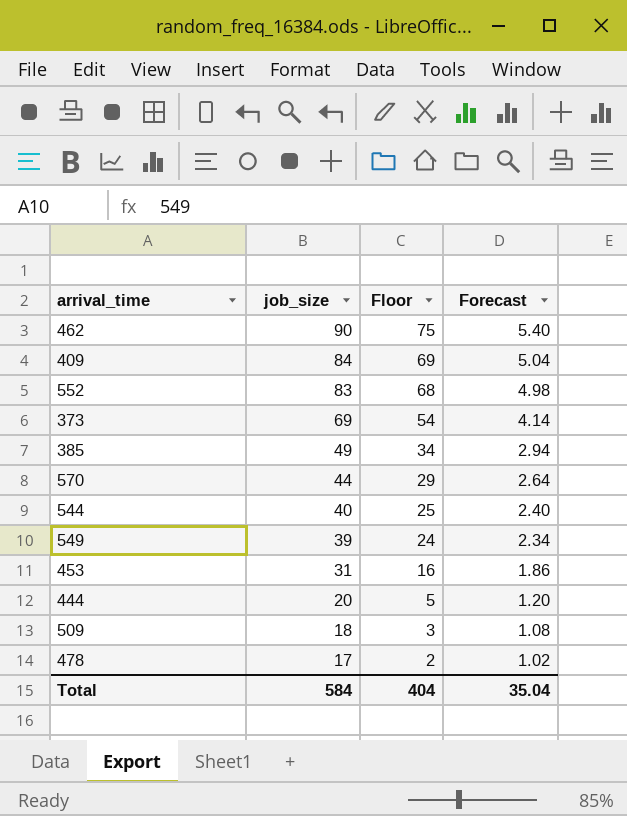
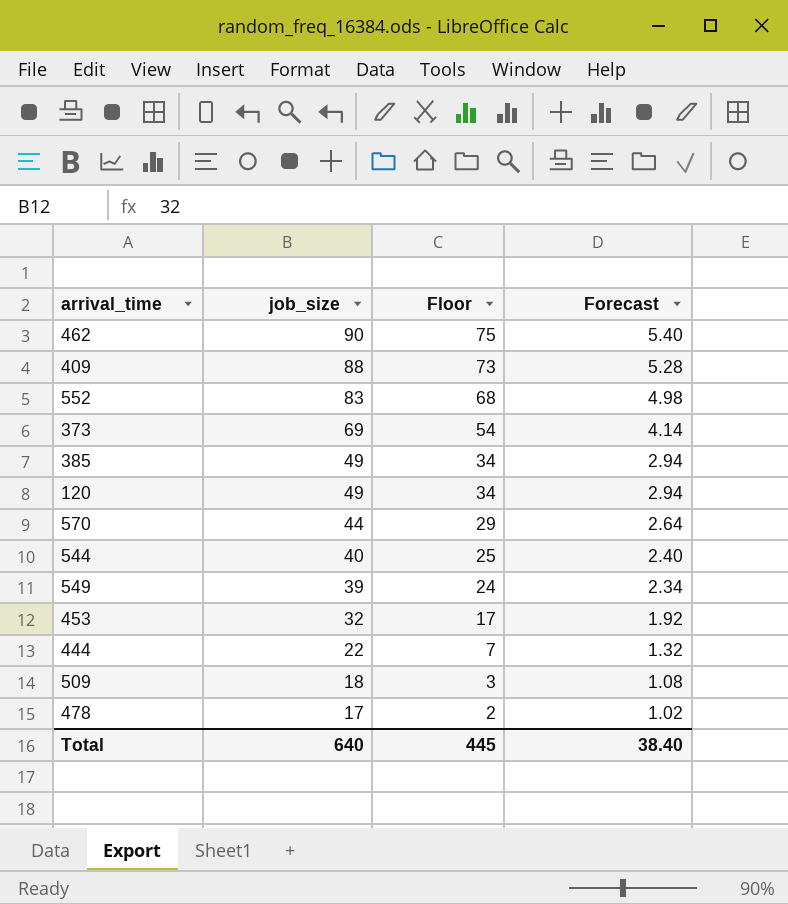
409 | job_size: 84 -> 88
409 | Floor: 69 -> 73
409 | Forecast: 5.04 -> 5.28
row 120: none -> 49 | 34 | 2.94
453 | job_size: 31 -> 32
453 | Floor: 16 -> 17
453 | Forecast: 1.86 -> 1.92
444 | job_size: 20 -> 22
444 | Floor: 5 -> 7
444 | Forecast: 1.20 -> 1.32
Total | job_size: 584 -> 640
Total | Floor: 404 -> 445
Total | Forecast: 35.04 -> 38.40

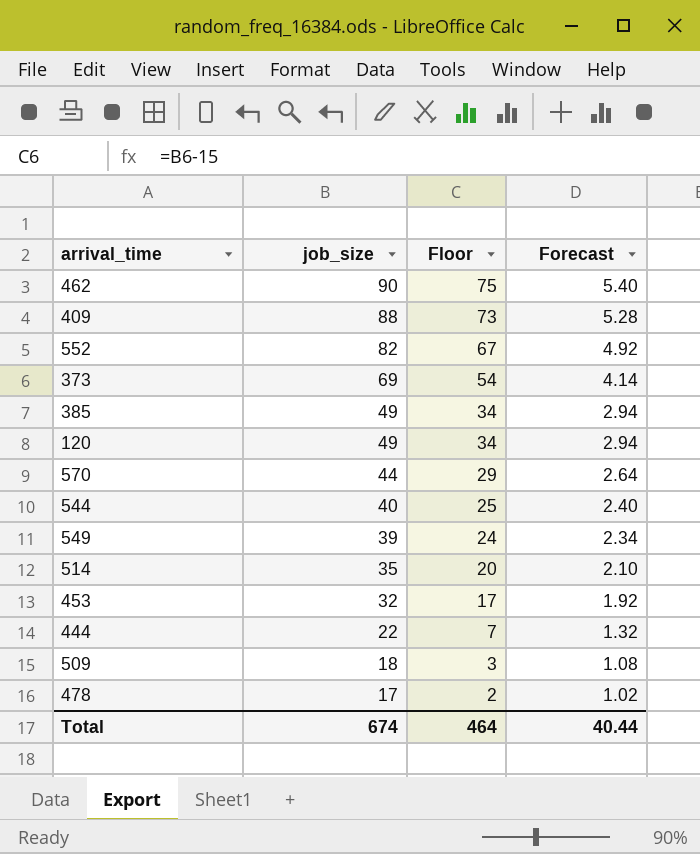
552 | job_size: 83 -> 82
552 | Floor: 68 -> 67
552 | Forecast: 4.98 -> 4.92
row 514: none -> 35 | 20 | 2.10
Total | job_size: 640 -> 674
Total | Floor: 445 -> 464
Total | Forecast: 38.40 -> 40.44

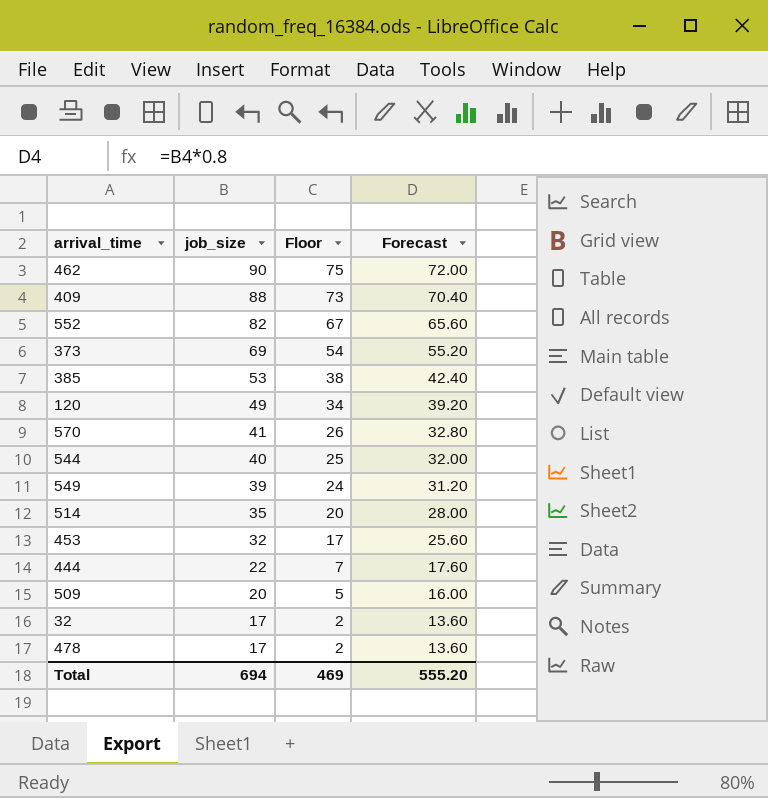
column Forecast | formula: [job_size] * 0.06 -> [job_size] * 0.8
385 | job_size: 49 -> 53
385 | Floor: 34 -> 38
570 | job_size: 44 -> 41
570 | Floor: 29 -> 26
509 | job_size: 18 -> 20
509 | Floor: 3 -> 5
row 32: none -> 17 | 2 | 13.60
Total | job_size: 674 -> 694
Total | Floor: 464 -> 469
Total | Forecast: 40.44 -> 555.20

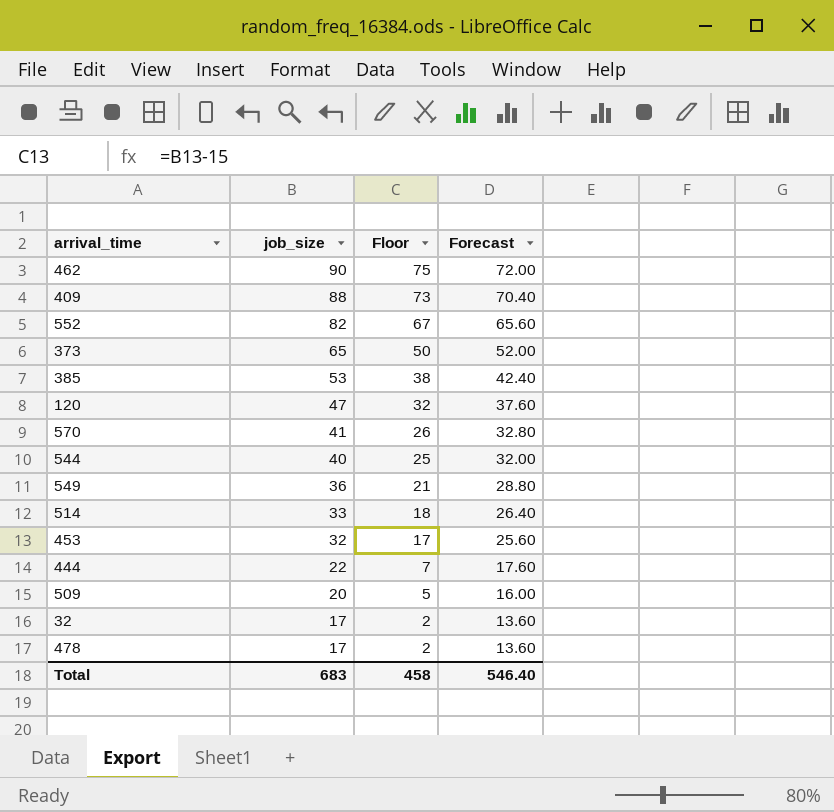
373 | job_size: 69 -> 65
373 | Floor: 54 -> 50
373 | Forecast: 55.20 -> 52.00
120 | job_size: 49 -> 47
120 | Floor: 34 -> 32
120 | Forecast: 39.20 -> 37.60
549 | job_size: 39 -> 36
549 | Floor: 24 -> 21
549 | Forecast: 31.20 -> 28.80
514 | job_size: 35 -> 33
514 | Floor: 20 -> 18
514 | Forecast: 28.00 -> 26.40
Total | job_size: 694 -> 683
Total | Floor: 469 -> 458
Total | Forecast: 555.20 -> 546.40

